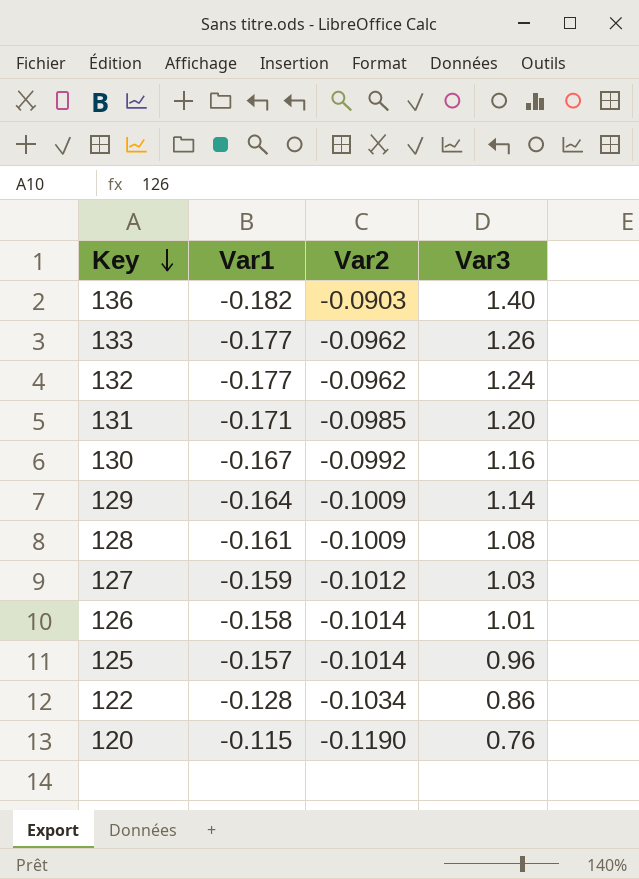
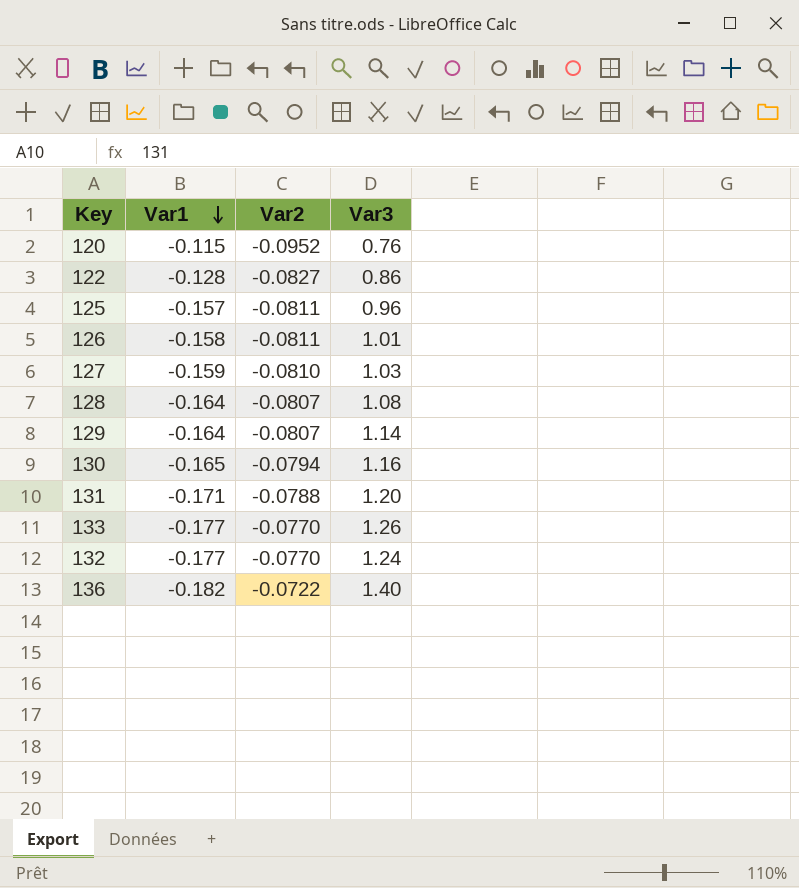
row order: Key descending -> Var1 descending
120 | Var2: -0.1190 -> -0.0952
122 | Var2: -0.1034 -> -0.0827
125 | Var2: -0.1014 -> -0.0811
126 | Var2: -0.1014 -> -0.0811
127 | Var2: -0.1012 -> -0.0810
128 | Var1: -0.161 -> -0.164
128 | Var2: -0.1009 -> -0.0807
129 | Var2: -0.1009 -> -0.0807
130 | Var1: -0.167 -> -0.165
130 | Var2: -0.0992 -> -0.0794
131 | Var2: -0.0985 -> -0.0788
133 | Var2: -0.0962 -> -0.0770
132 | Var2: -0.0962 -> -0.0770
136 | Var2: -0.0903 -> -0.0722

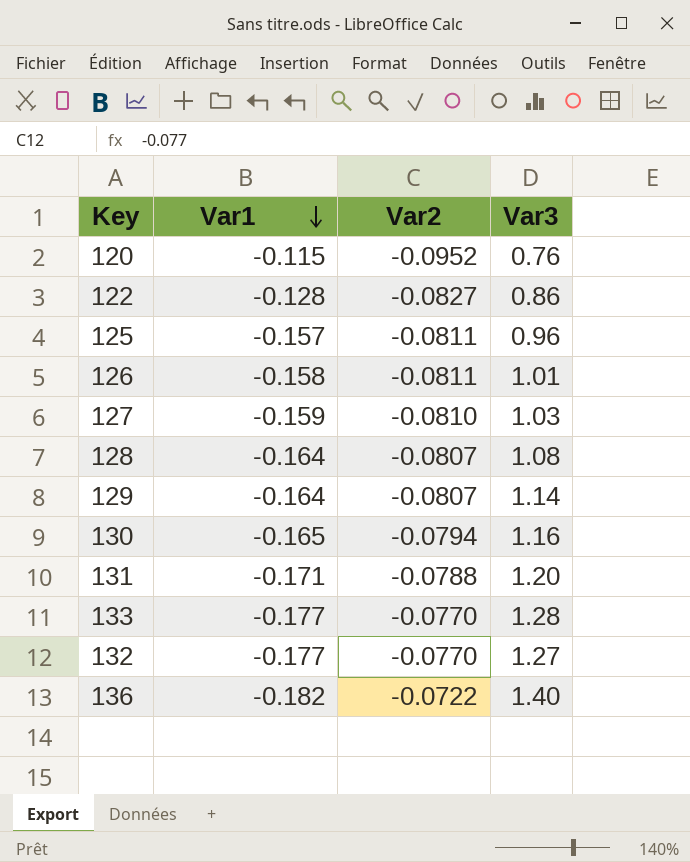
133 | Var3: 1.26 -> 1.28
132 | Var3: 1.24 -> 1.27

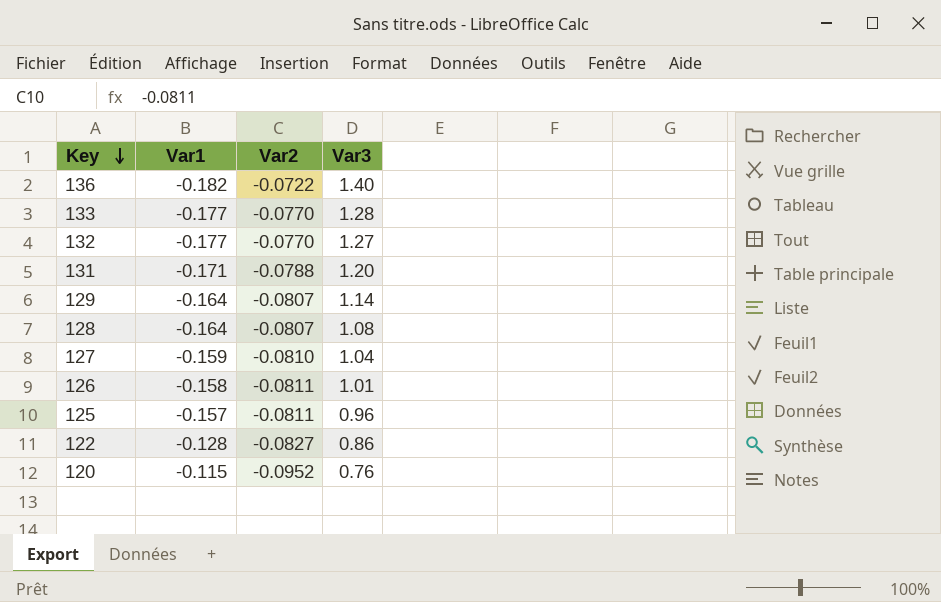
row order: Var1 descending -> Key descending
row 130: -0.165 | -0.0794 | 1.16 -> none
127 | Var3: 1.03 -> 1.04

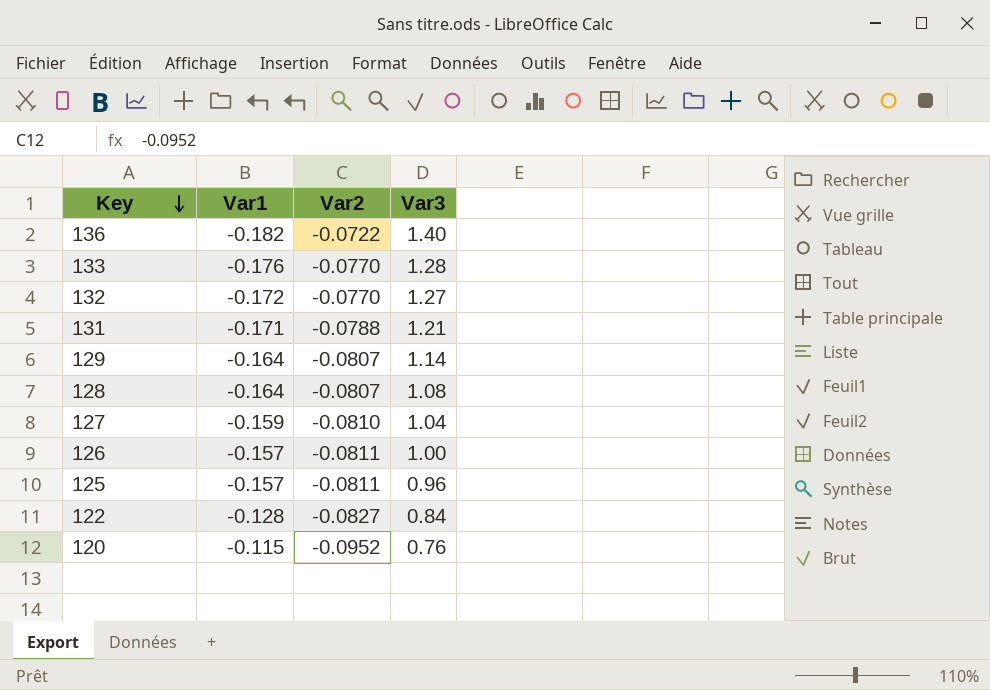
133 | Var1: -0.177 -> -0.176
132 | Var1: -0.177 -> -0.172
131 | Var3: 1.20 -> 1.21
126 | Var1: -0.158 -> -0.157
126 | Var3: 1.01 -> 1.00
122 | Var3: 0.86 -> 0.84

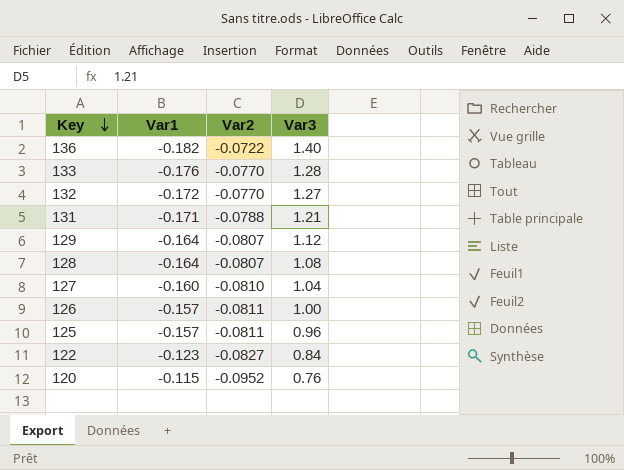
129 | Var3: 1.14 -> 1.12
127 | Var1: -0.159 -> -0.160
122 | Var1: -0.128 -> -0.123

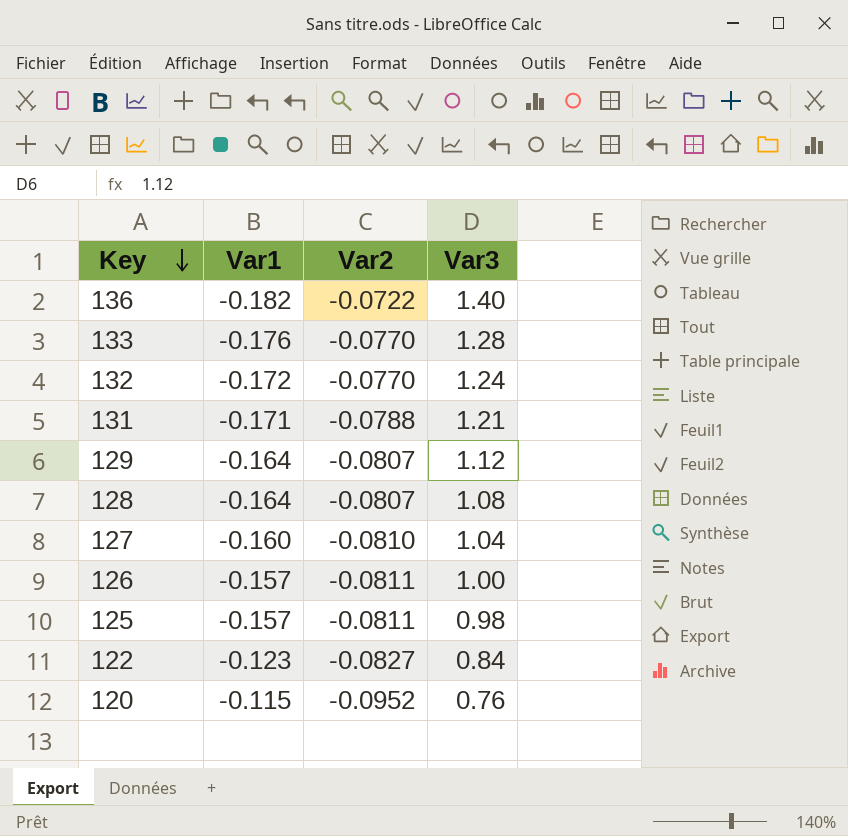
132 | Var3: 1.27 -> 1.24
125 | Var3: 0.96 -> 0.98

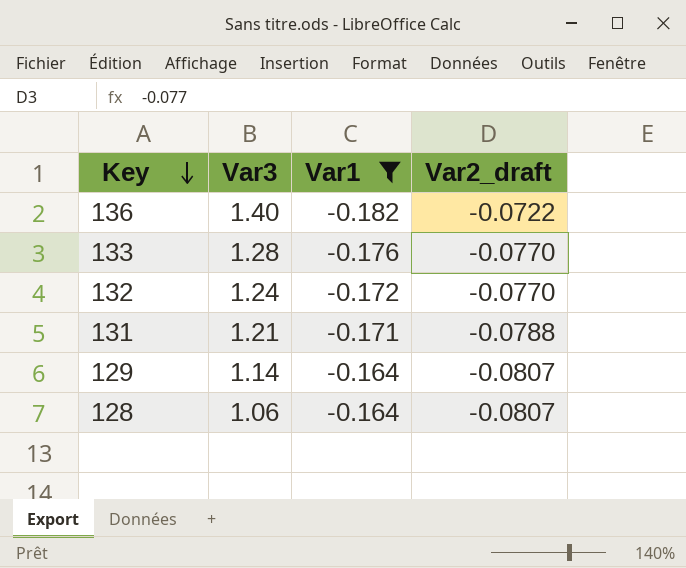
filter: none -> Var1 <= -0.164
column Var3 | position: 4 -> 2
column name: Var2 -> Var2_draft
129 | Var3: 1.12 -> 1.14
128 | Var3: 1.08 -> 1.06

